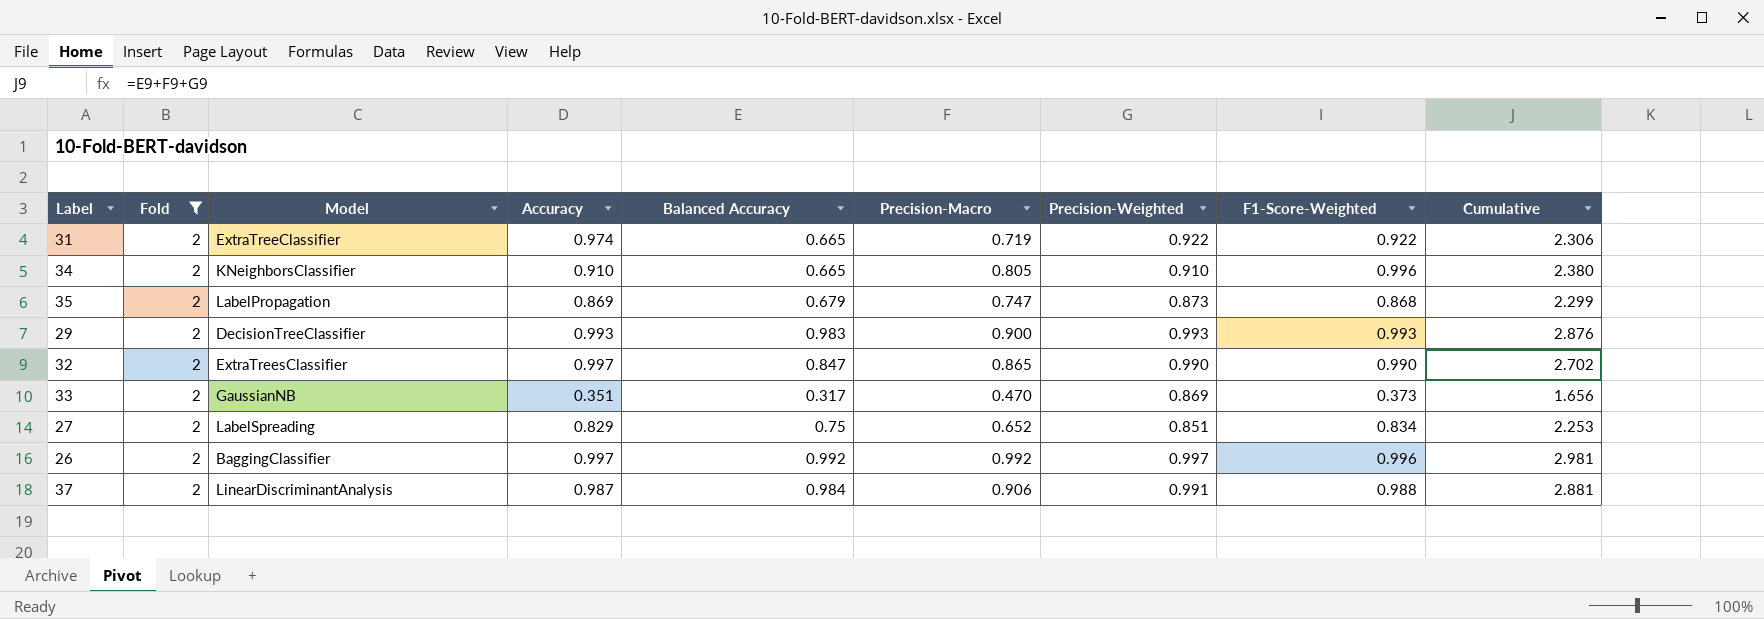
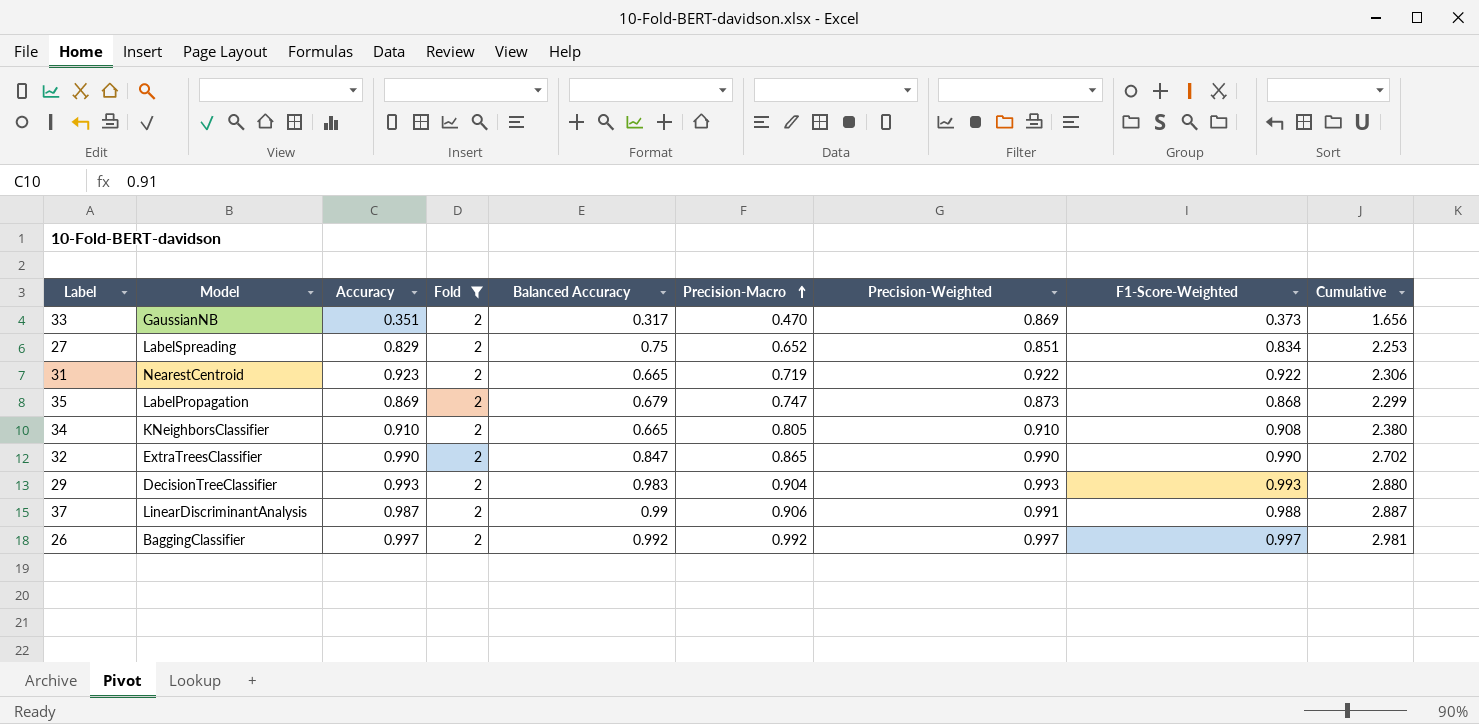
row order: none -> Precision-Macro ascending
column Fold | position: 2 -> 4
31 | Model: ExtraTreeClassifier -> NearestCentroid
31 | Accuracy: 0.974 -> 0.923
34 | F1-Score-Weighted: 0.996 -> 0.908
32 | Accuracy: 0.997 -> 0.990
29 | Precision-Macro: 0.900 -> 0.904
29 | Cumulative: 2.876 -> 2.880
37 | Balanced Accuracy: 0.984 -> 0.99
37 | Cumulative: 2.881 -> 2.887
26 | F1-Score-Weighted: 0.996 -> 0.997

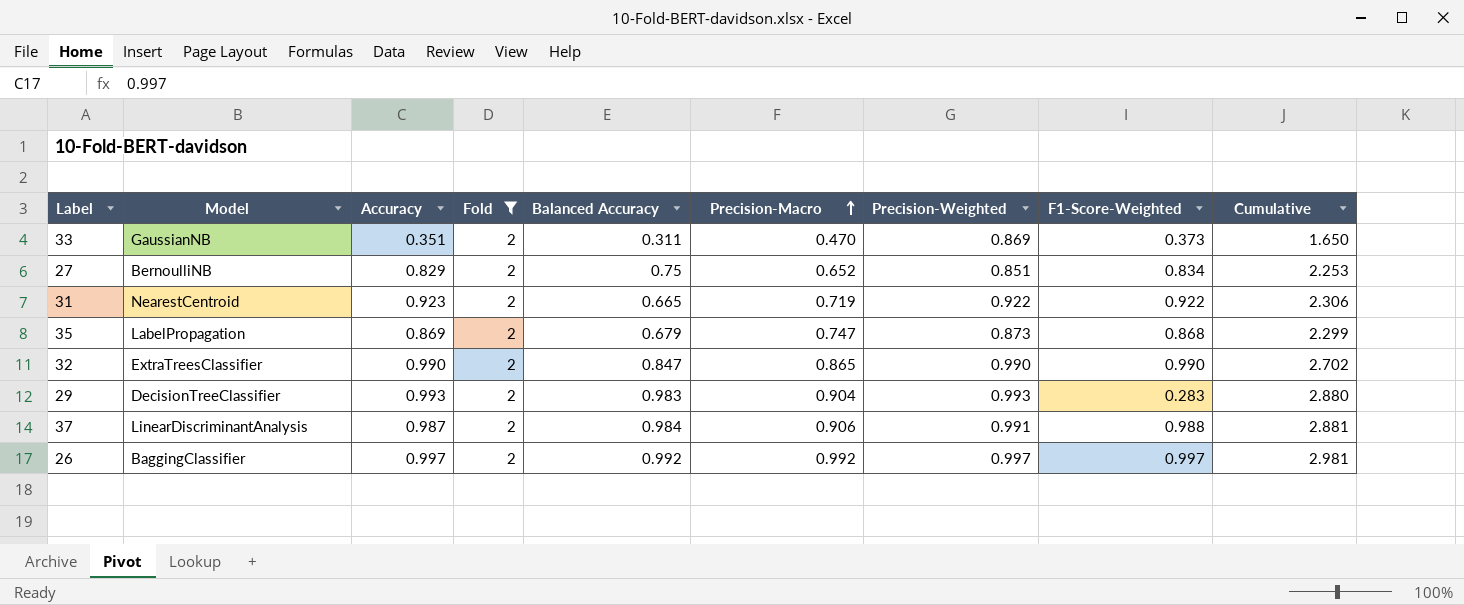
row 34: KNeighborsClassifier | 0.910 | 2 | 0.665 | 0.805 | 0.910 | 0.908 | 2.380 -> none
33 | Balanced Accuracy: 0.317 -> 0.311
33 | Cumulative: 1.656 -> 1.650
27 | Model: LabelSpreading -> BernoulliNB
29 | F1-Score-Weighted: 0.993 -> 0.283
37 | Balanced Accuracy: 0.99 -> 0.984
37 | Cumulative: 2.887 -> 2.881

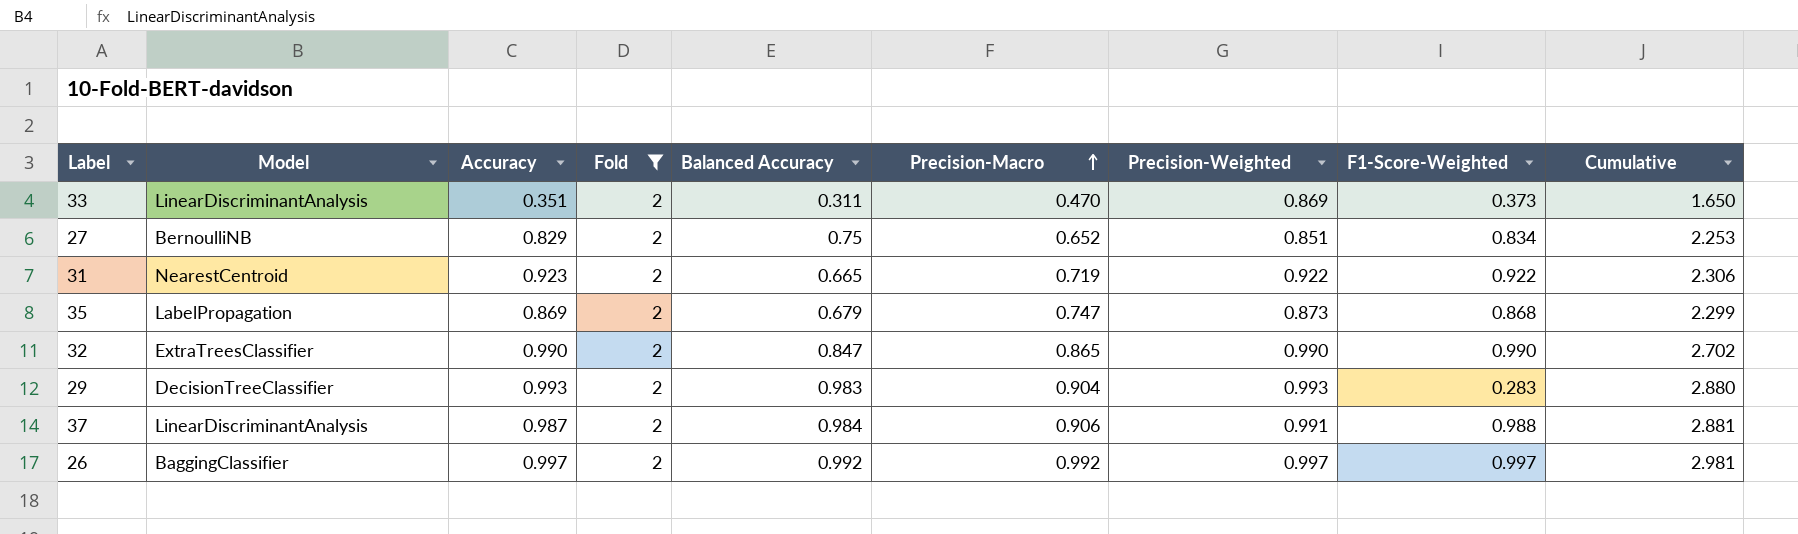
33 | Model: GaussianNB -> LinearDiscriminantAnalysis

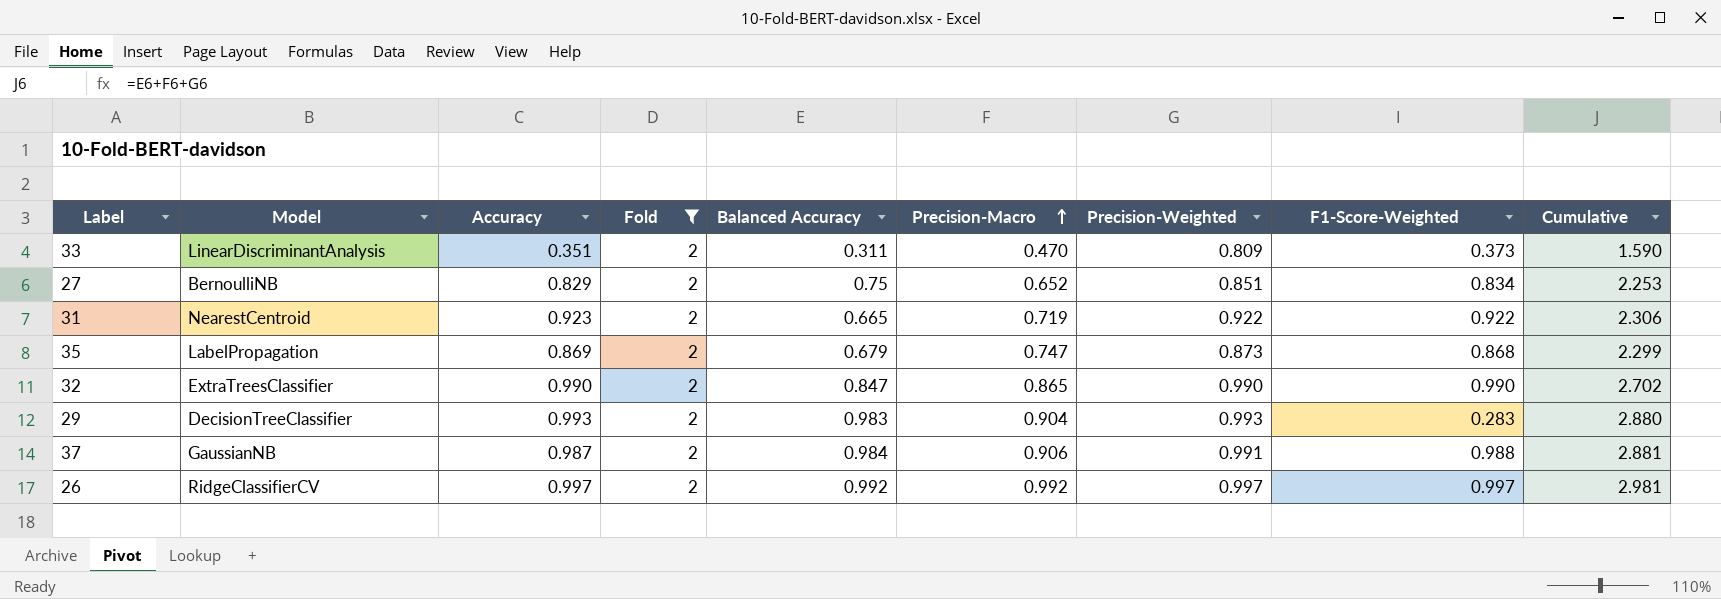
33 | Precision-Weighted: 0.869 -> 0.809
33 | Cumulative: 1.650 -> 1.590
37 | Model: LinearDiscriminantAnalysis -> GaussianNB
26 | Model: BaggingClassifier -> RidgeClassifierCV

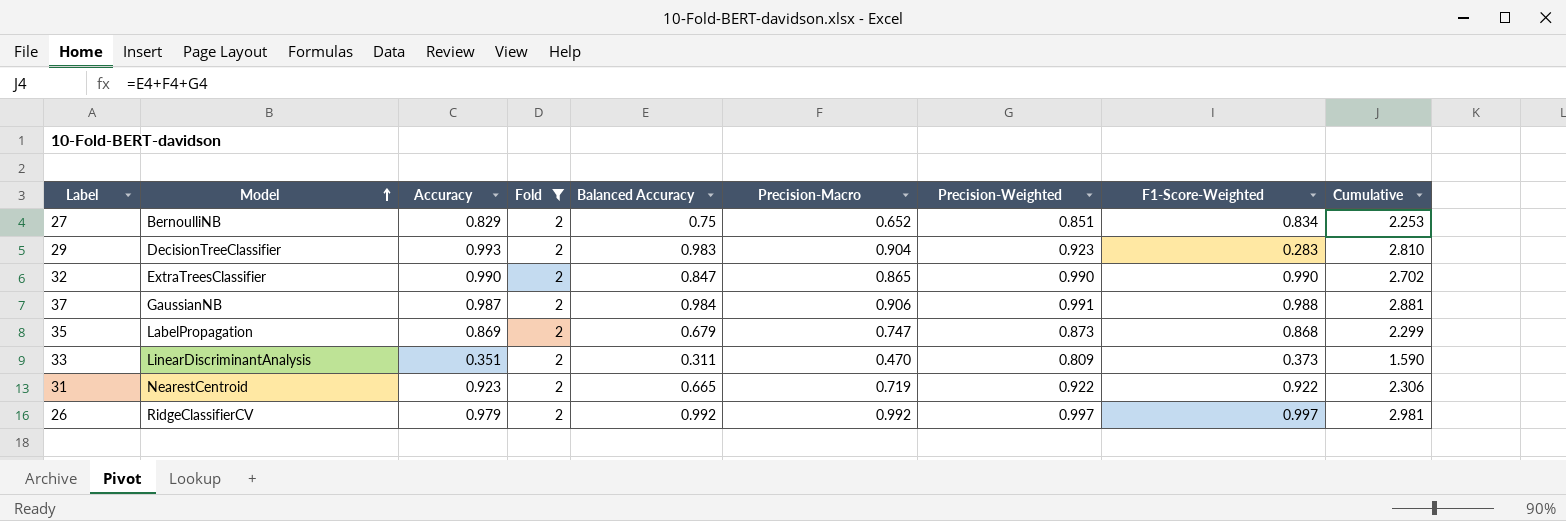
row order: Precision-Macro ascending -> Model ascending
29 | Precision-Weighted: 0.993 -> 0.923
29 | Cumulative: 2.880 -> 2.810
26 | Accuracy: 0.997 -> 0.979

